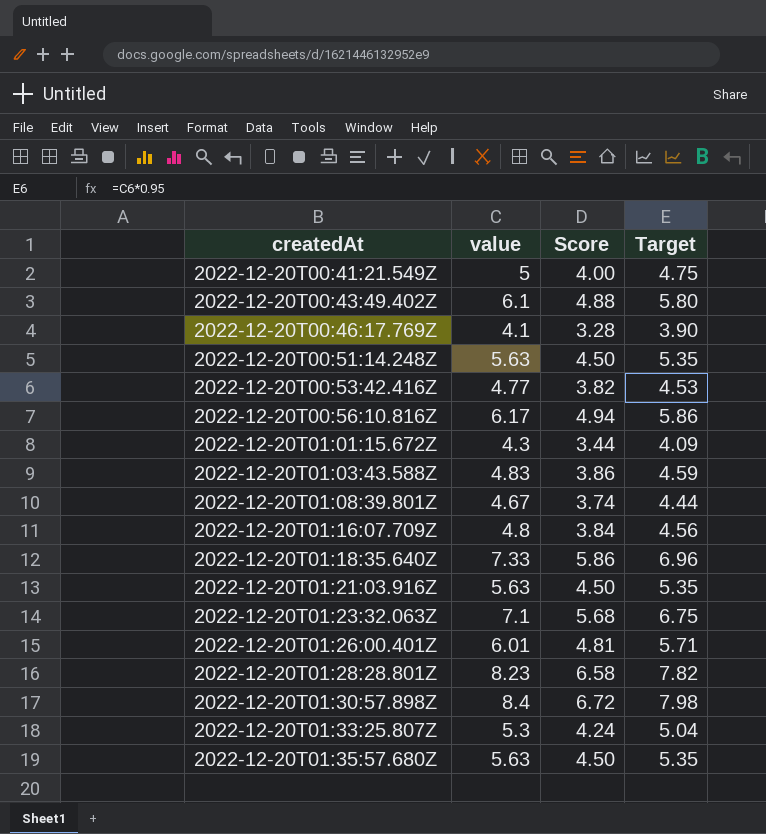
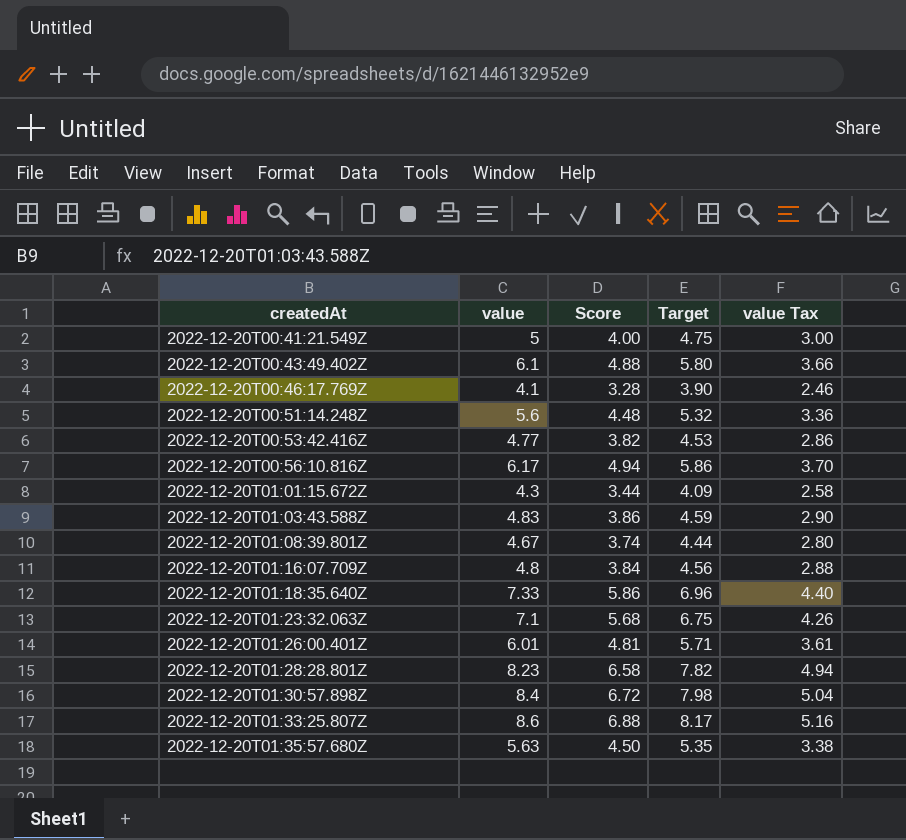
column value Tax | formula: none -> [value] * 0.6
row 2022-12-20T01:21:03.916Z: 5.63 | 4.50 | 5.35 -> none
2022-12-20T00:51:14.248Z | value: 5.63 -> 5.6
2022-12-20T00:51:14.248Z | Score: 4.50 -> 4.48
2022-12-20T00:51:14.248Z | Target: 5.35 -> 5.32
2022-12-20T01:33:25.807Z | value: 5.3 -> 8.6
2022-12-20T01:33:25.807Z | Score: 4.24 -> 6.88
2022-12-20T01:33:25.807Z | Target: 5.04 -> 8.17

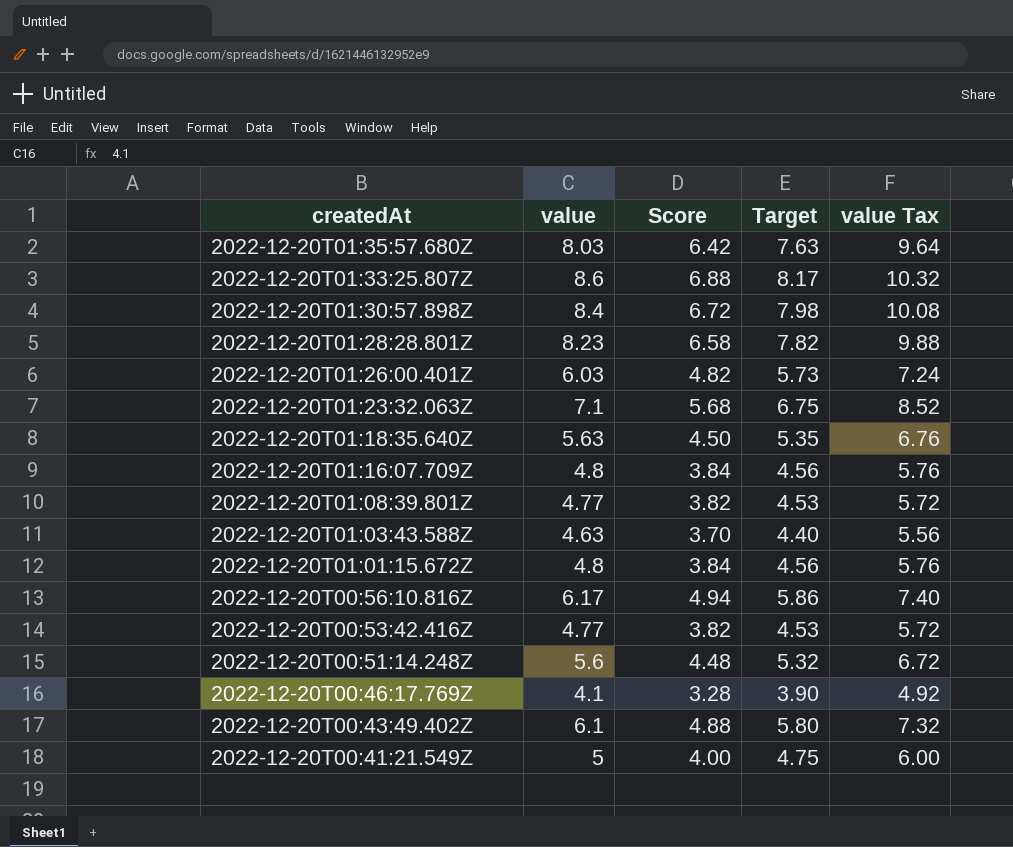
row order: createdAt ascending -> createdAt descending
column value Tax | formula: [value] * 0.6 -> [value] * 1.2
2022-12-20T01:35:57.680Z | value: 5.63 -> 8.03
2022-12-20T01:35:57.680Z | Score: 4.50 -> 6.42
2022-12-20T01:35:57.680Z | Target: 5.35 -> 7.63
2022-12-20T01:26:00.401Z | value: 6.01 -> 6.03
2022-12-20T01:26:00.401Z | Score: 4.81 -> 4.82
2022-12-20T01:26:00.401Z | Target: 5.71 -> 5.73
2022-12-20T01:18:35.640Z | value: 7.33 -> 5.63
2022-12-20T01:18:35.640Z | Score: 5.86 -> 4.50
2022-12-20T01:18:35.640Z | Target: 6.96 -> 5.35
2022-12-20T01:08:39.801Z | value: 4.67 -> 4.77
2022-12-20T01:08:39.801Z | Score: 3.74 -> 3.82
2022-12-20T01:08:39.801Z | Target: 4.44 -> 4.53
2022-12-20T01:03:43.588Z | value: 4.83 -> 4.63
2022-12-20T01:03:43.588Z | Score: 3.86 -> 3.70
2022-12-20T01:03:43.588Z | Target: 4.59 -> 4.40
2022-12-20T01:01:15.672Z | value: 4.3 -> 4.8
2022-12-20T01:01:15.672Z | Score: 3.44 -> 3.84
2022-12-20T01:01:15.672Z | Target: 4.09 -> 4.56

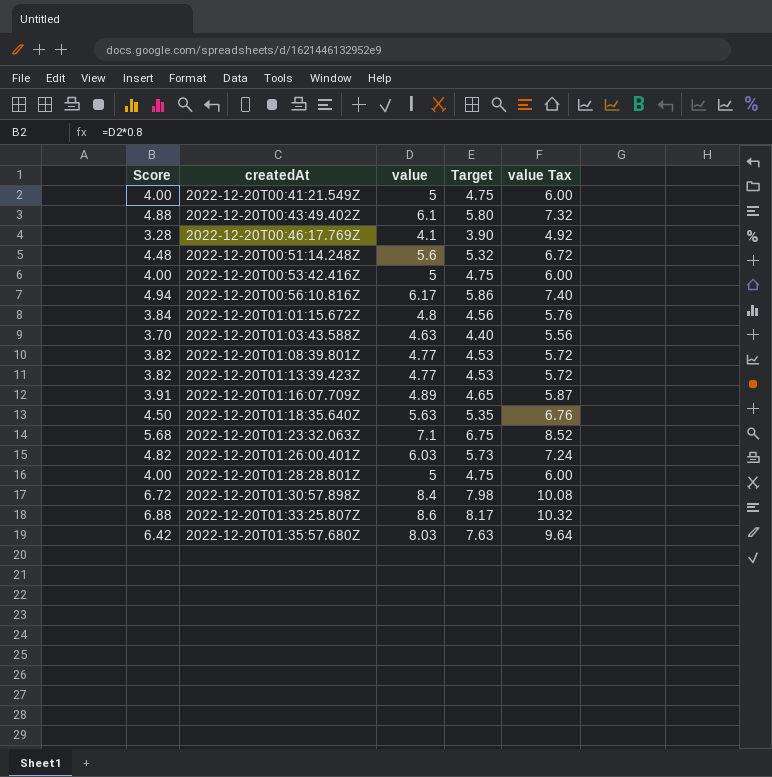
row order: createdAt descending -> createdAt ascending
column Score | position: 3 -> 1
2022-12-20T00:53:42.416Z | Score: 3.82 -> 4.00
2022-12-20T00:53:42.416Z | value: 4.77 -> 5
2022-12-20T00:53:42.416Z | Target: 4.53 -> 4.75
2022-12-20T00:53:42.416Z | value Tax: 5.72 -> 6.00
row 2022-12-20T01:13:39.423Z: none -> 3.82 | 4.77 | 4.53 | 5.72
2022-12-20T01:16:07.709Z | Score: 3.84 -> 3.91
2022-12-20T01:16:07.709Z | value: 4.8 -> 4.89
2022-12-20T01:16:07.709Z | Target: 4.56 -> 4.65
2022-12-20T01:16:07.709Z | value Tax: 5.76 -> 5.87
2022-12-20T01:28:28.801Z | Score: 6.58 -> 4.00
2022-12-20T01:28:28.801Z | value: 8.23 -> 5
2022-12-20T01:28:28.801Z | Target: 7.82 -> 4.75
2022-12-20T01:28:28.801Z | value Tax: 9.88 -> 6.00

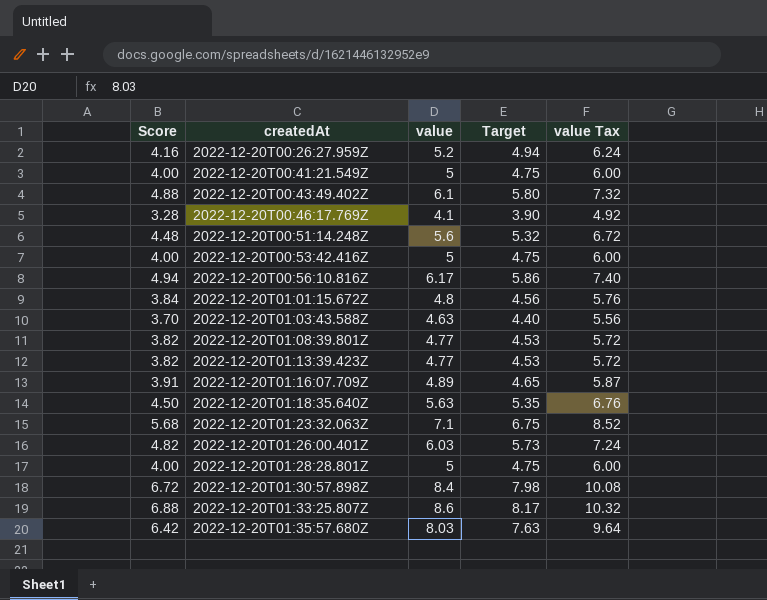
row 2022-12-20T00:26:27.959Z: none -> 4.16 | 5.2 | 4.94 | 6.24

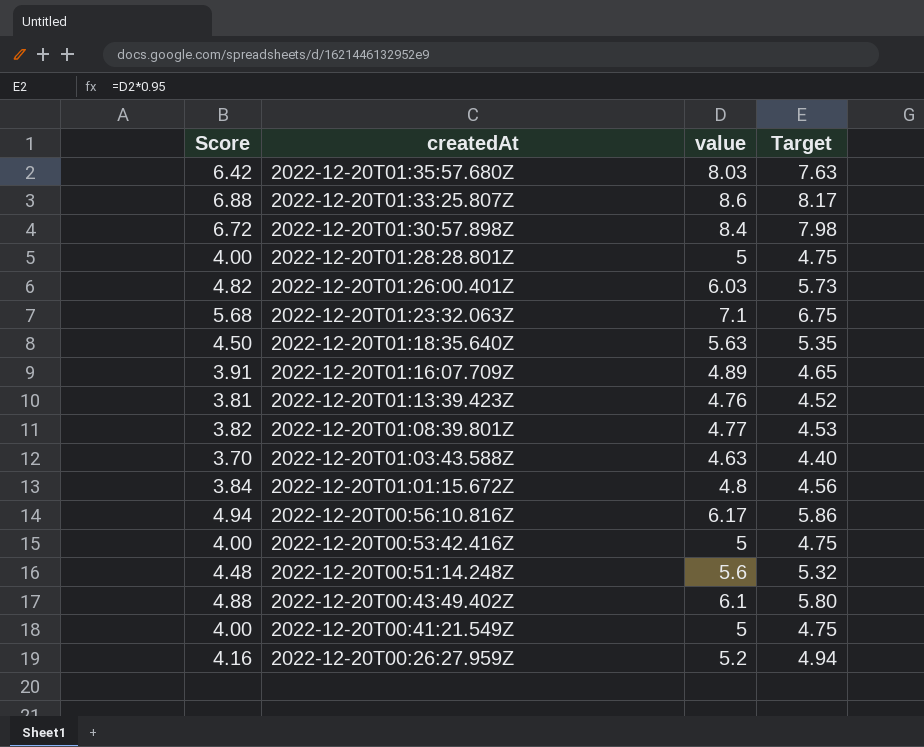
row order: createdAt ascending -> createdAt descending
column value Tax | formula: [value] * 1.2 -> none
row 2022-12-20T00:46:17.769Z: 3.28 | 4.1 | 3.90 | 4.92 -> none
2022-12-20T01:13:39.423Z | Score: 3.82 -> 3.81
2022-12-20T01:13:39.423Z | value: 4.77 -> 4.76
2022-12-20T01:13:39.423Z | Target: 4.53 -> 4.52

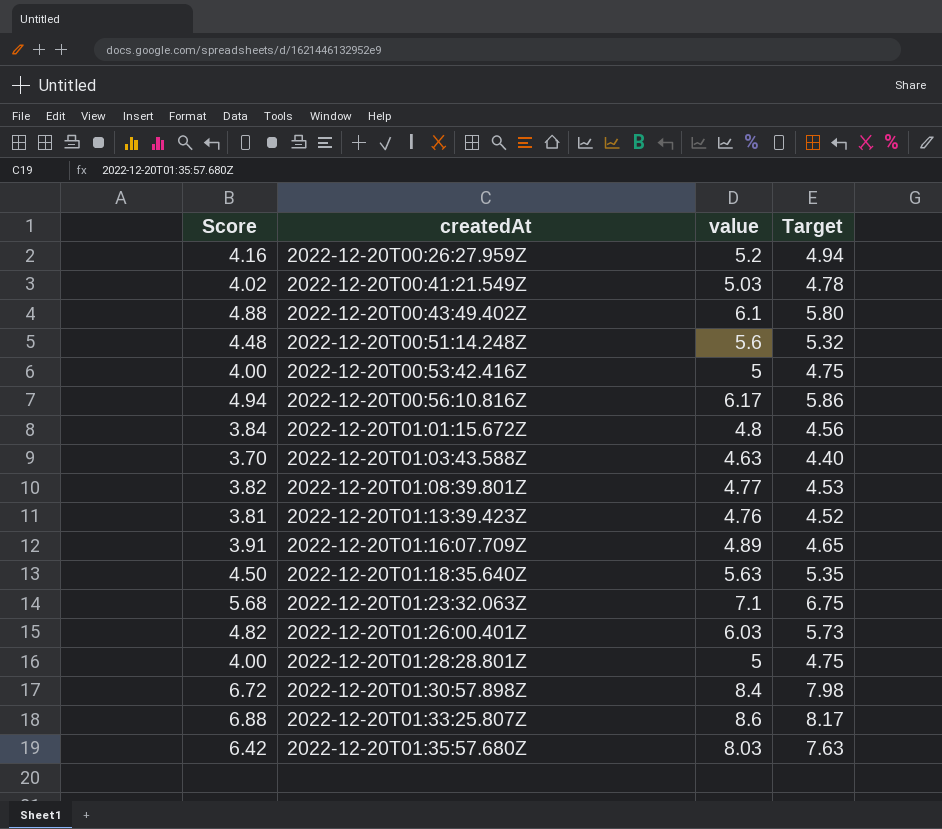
row order: createdAt descending -> createdAt ascending
2022-12-20T00:41:21.549Z | Score: 4.00 -> 4.02
2022-12-20T00:41:21.549Z | value: 5 -> 5.03
2022-12-20T00:41:21.549Z | Target: 4.75 -> 4.78

